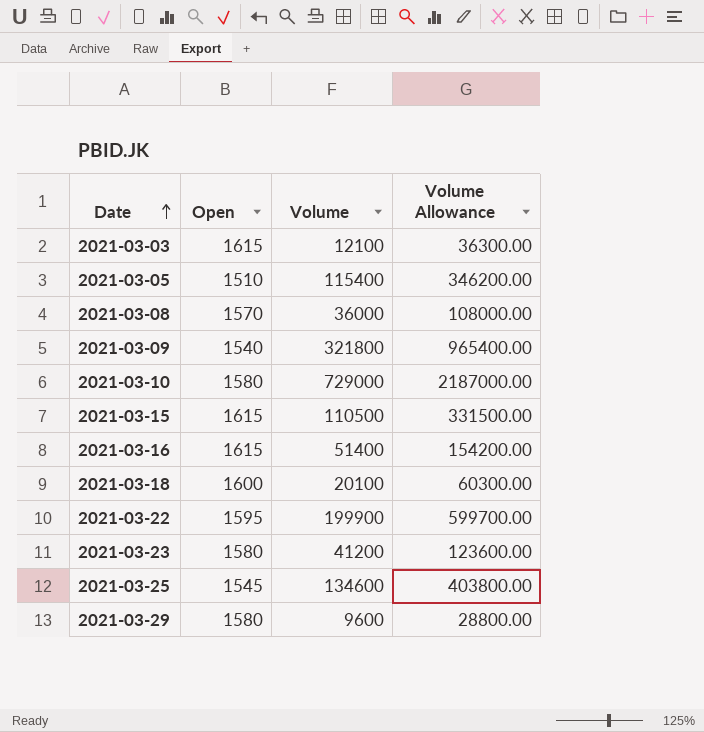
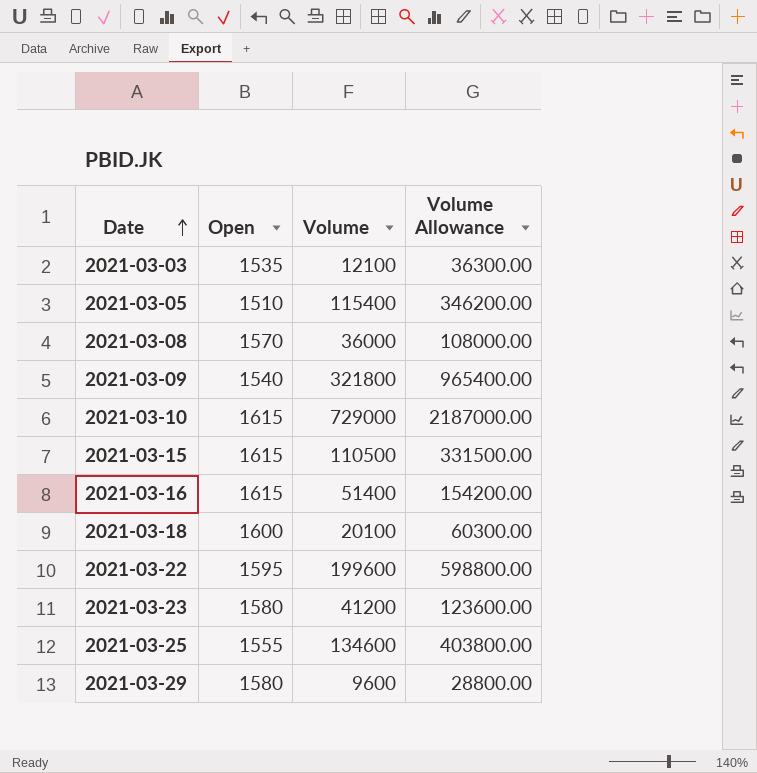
2021-03-03 | Open: 1615 -> 1535
2021-03-10 | Open: 1580 -> 1615
2021-03-22 | Volume: 199900 -> 199600
2021-03-22 | Volume Allowance: 599700.00 -> 598800.00
2021-03-25 | Open: 1545 -> 1555

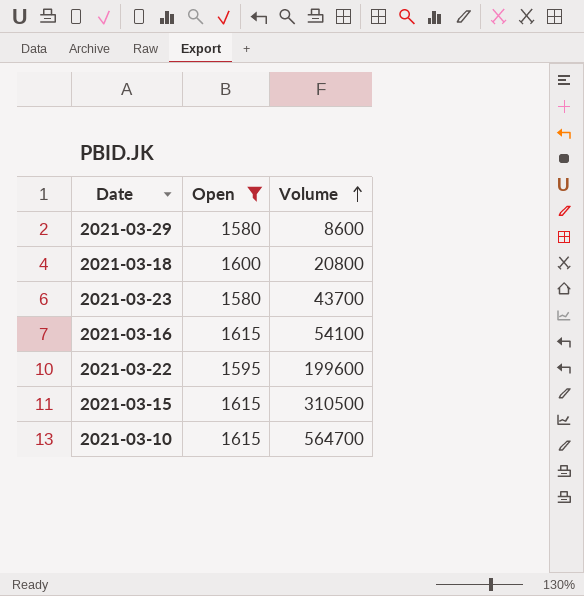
filter: none -> Open >= 1580
row order: Date ascending -> Volume ascending
column Volume Allowance | formula: [Volume] * 3 -> none
2021-03-29 | Volume: 9600 -> 8600
2021-03-18 | Volume: 20100 -> 20800
2021-03-23 | Volume: 41200 -> 43700
2021-03-16 | Volume: 51400 -> 54100
2021-03-15 | Volume: 110500 -> 310500
2021-03-10 | Volume: 729000 -> 564700

